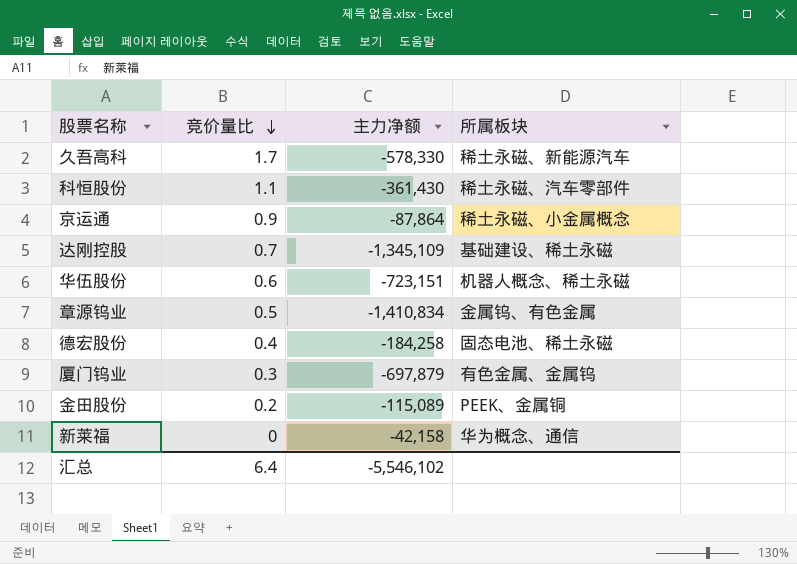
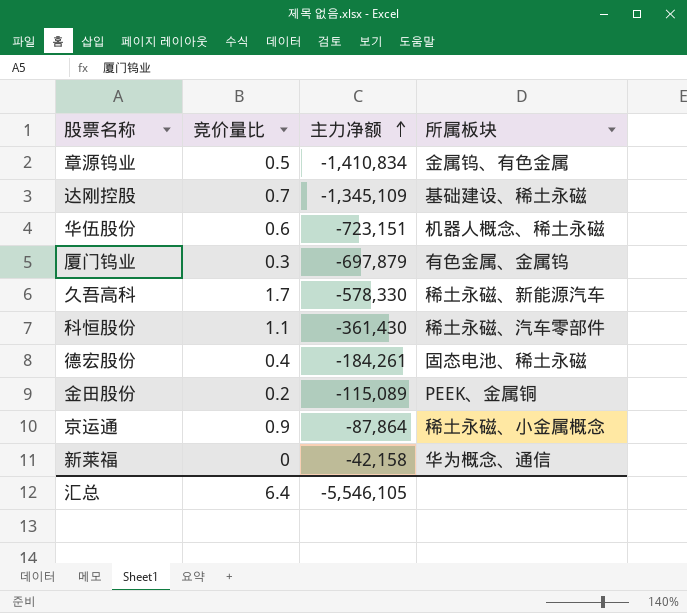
row order: 竞价量比 descending -> 主力净额 ascending
德宏股份 | 主力净额: -184,258 -> -184,261
汇总 | 主力净额: -5,546,102 -> -5,546,105

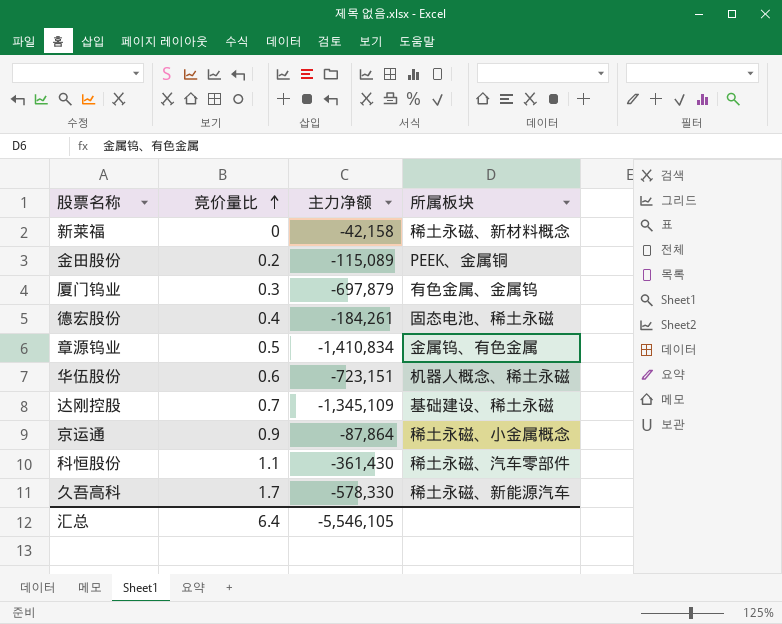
row order: 主力净额 ascending -> 竞价量比 ascending
新莱福 | 所属板块: 华为概念、通信 -> 稀土永磁、新材料概念

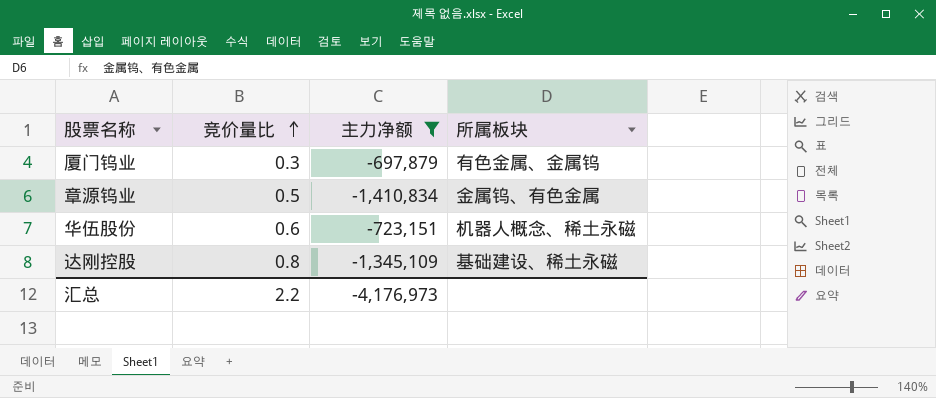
filter: none -> 主力净额 <= -697,879
达刚控股 | 竞价量比: 0.7 -> 0.8
汇总 | 竞价量比: 6.4 -> 2.2
汇总 | 主力净额: -5,546,105 -> -4,176,973

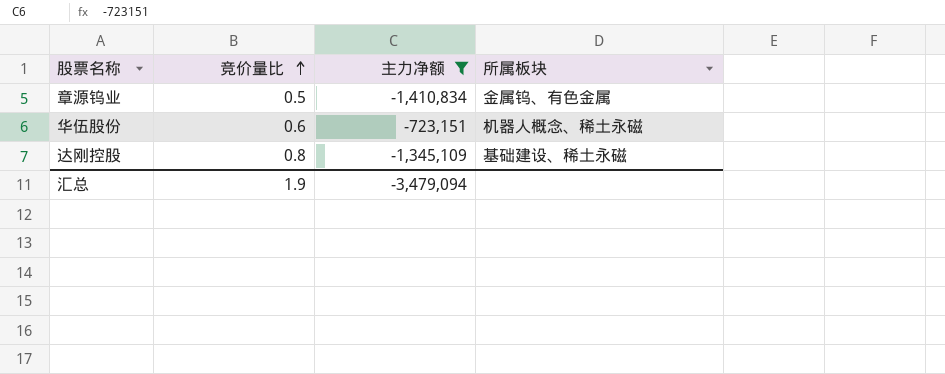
row 厦门钨业: 0.3 | -697,879 | 有色金属、金属钨 -> none
汇总 | 竞价量比: 2.2 -> 1.9
汇总 | 主力净额: -4,176,973 -> -3,479,094

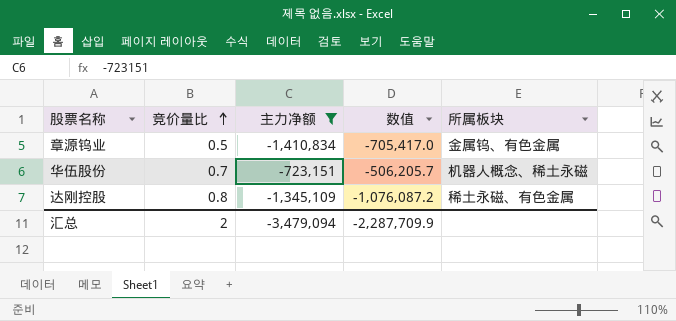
column 数值 | formula: none -> [竞价量比] * [主力净额]
华伍股份 | 竞价量比: 0.6 -> 0.7
达刚控股 | 所属板块: 基础建设、稀土永磁 -> 稀土永磁、有色金属
汇总 | 竞价量比: 1.9 -> 2

